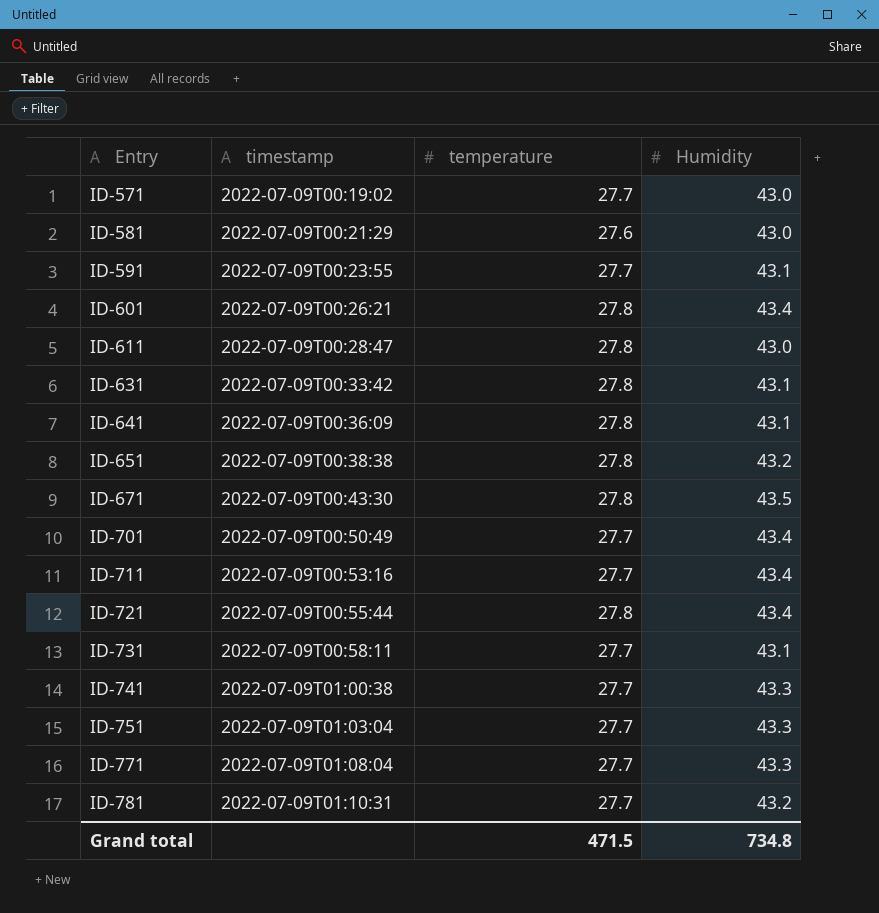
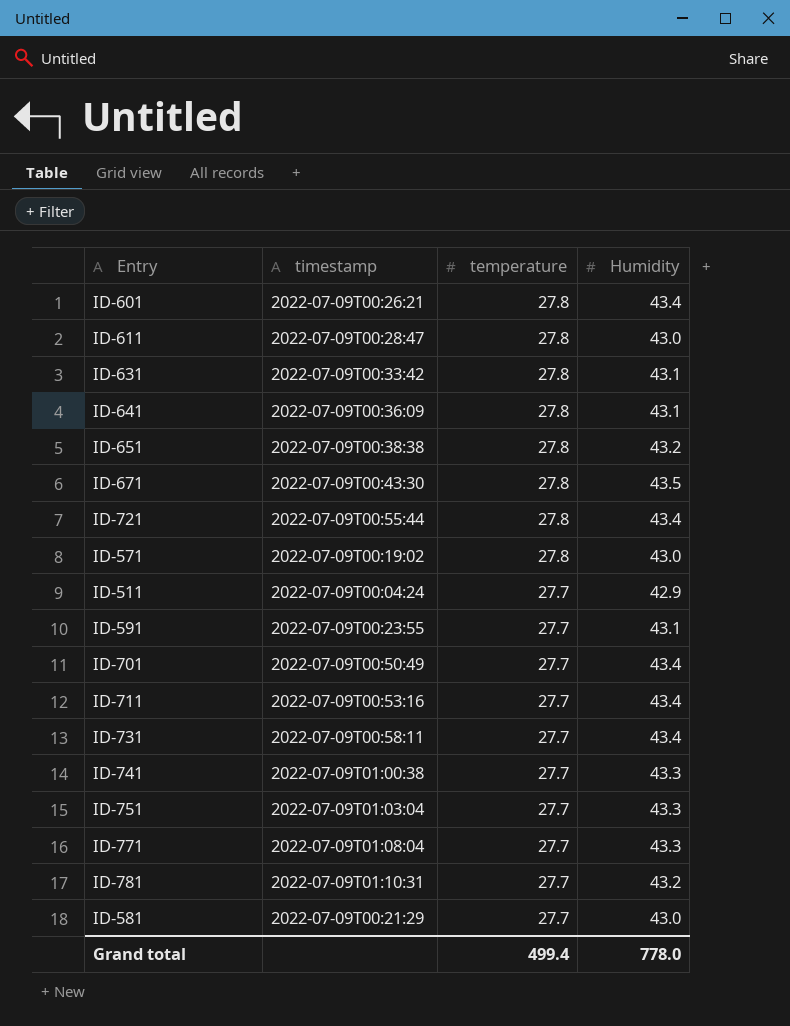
row order: Entry ascending -> temperature descending
ID-571 | temperature: 27.7 -> 27.8
row ID-511: none -> 2022-07-09T00:04:24 | 27.7 | 42.9
ID-731 | Humidity: 43.1 -> 43.4
ID-581 | temperature: 27.6 -> 27.7
Grand total | temperature: 471.5 -> 499.4
Grand total | Humidity: 734.8 -> 778.0

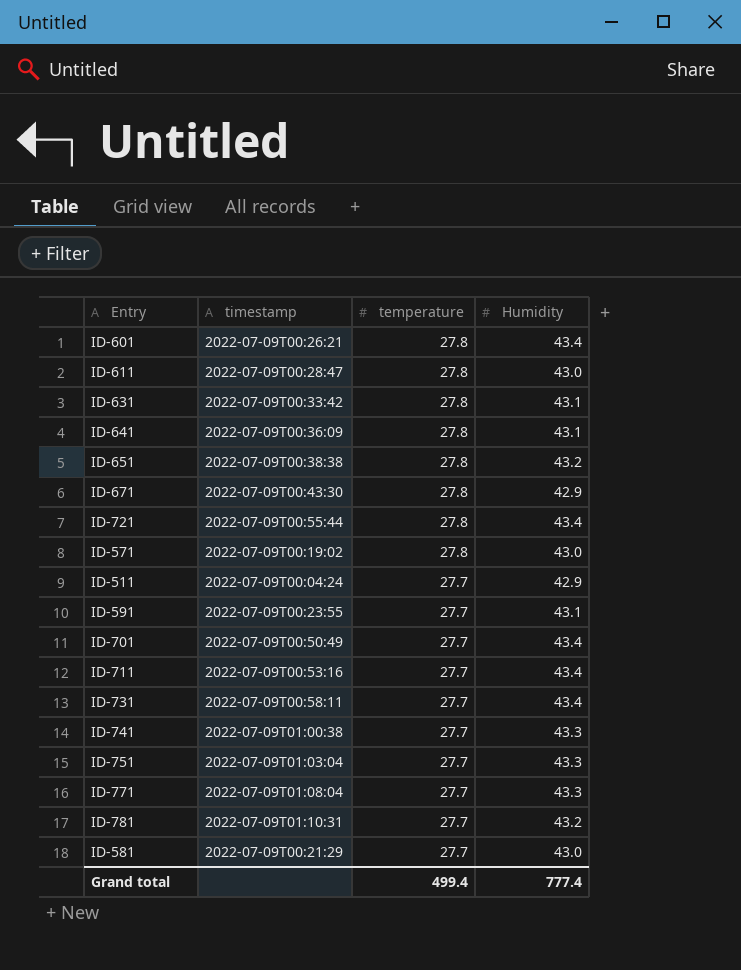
ID-671 | Humidity: 43.5 -> 42.9
Grand total | Humidity: 778.0 -> 777.4

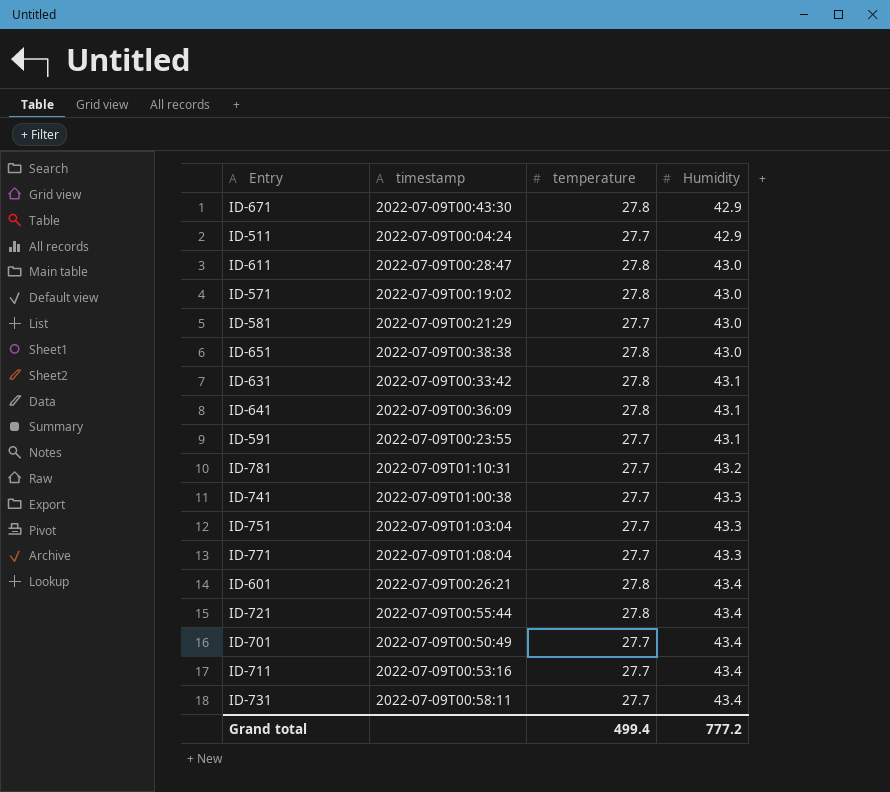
row order: temperature descending -> Humidity ascending
ID-651 | Humidity: 43.2 -> 43.0
Grand total | Humidity: 777.4 -> 777.2

